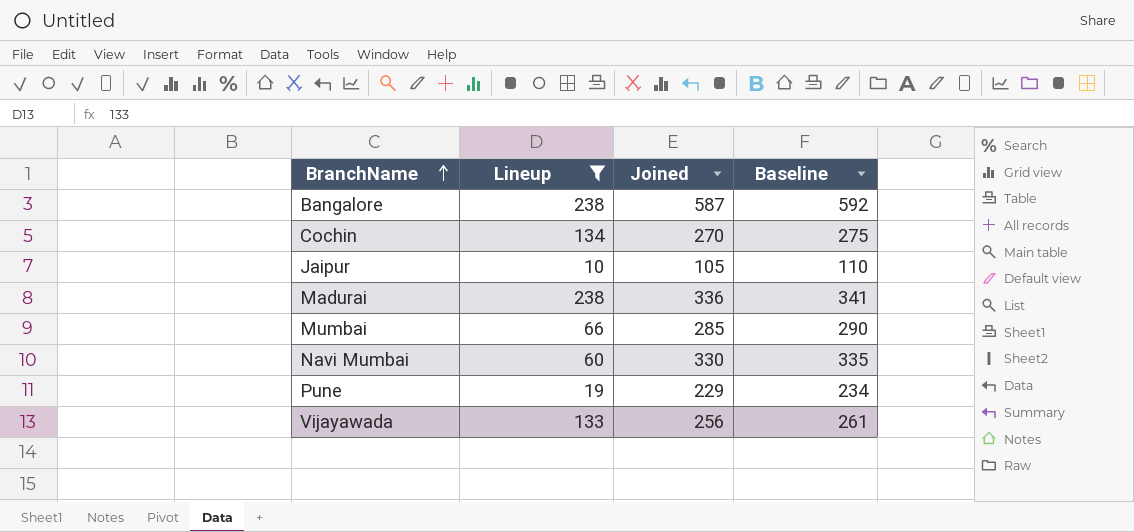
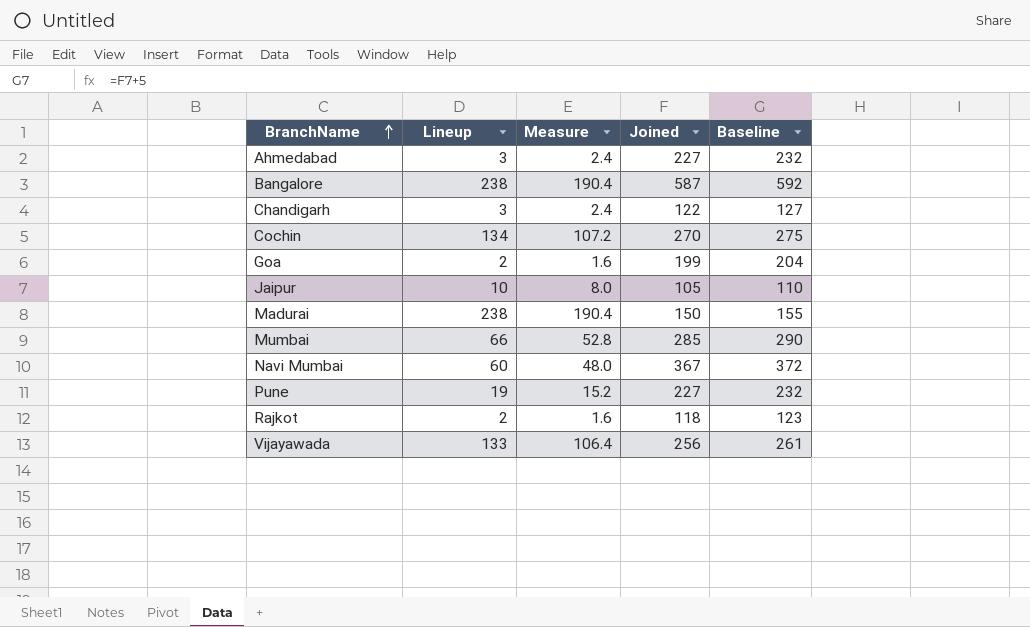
filter: Lineup >= 10 -> none
column Measure | formula: none -> [Lineup] * 0.8
Madurai | Joined: 336 -> 150
Madurai | Baseline: 341 -> 155
Navi Mumbai | Joined: 330 -> 367
Navi Mumbai | Baseline: 335 -> 372
Pune | Joined: 229 -> 227
Pune | Baseline: 234 -> 232

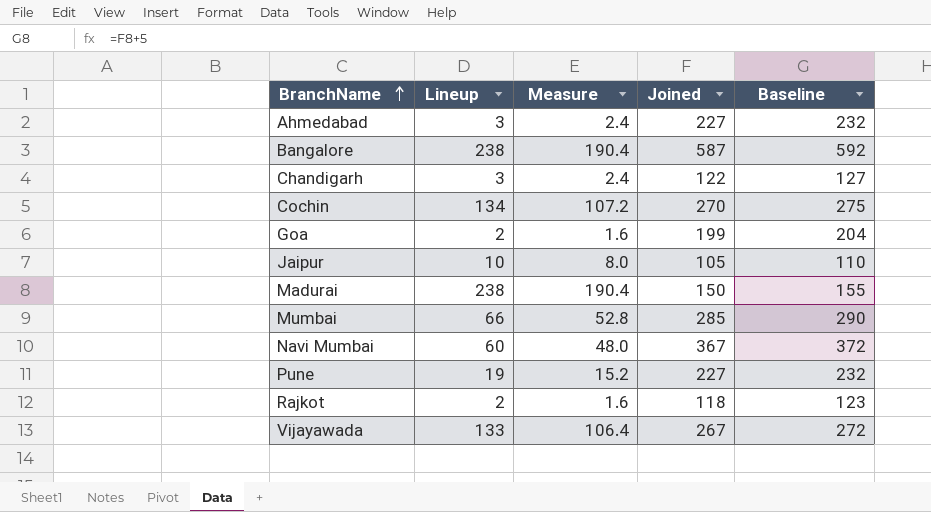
Vijayawada | Joined: 256 -> 267
Vijayawada | Baseline: 261 -> 272

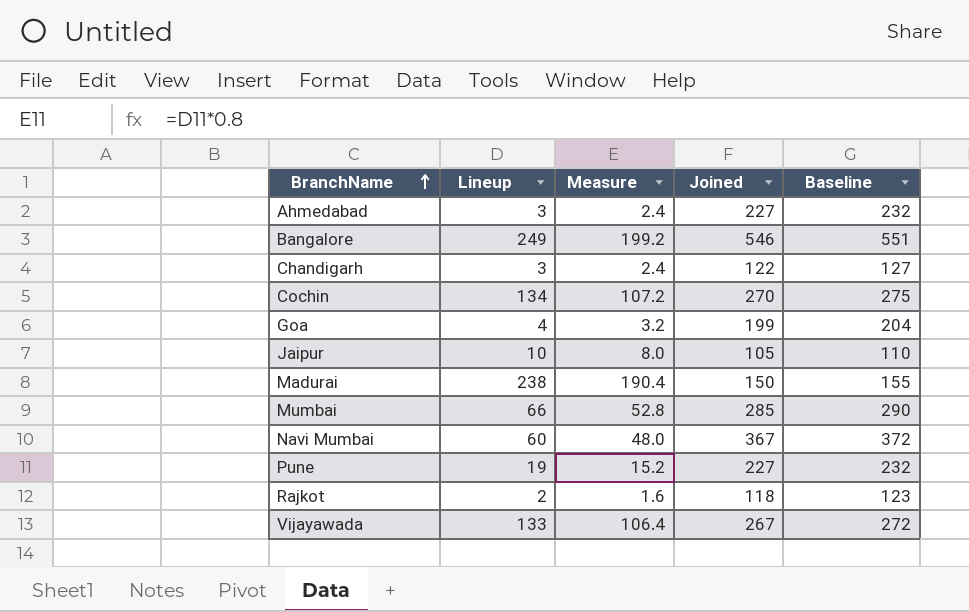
Bangalore | Lineup: 238 -> 249
Bangalore | Measure: 190.4 -> 199.2
Bangalore | Joined: 587 -> 546
Bangalore | Baseline: 592 -> 551
Goa | Lineup: 2 -> 4
Goa | Measure: 1.6 -> 3.2

